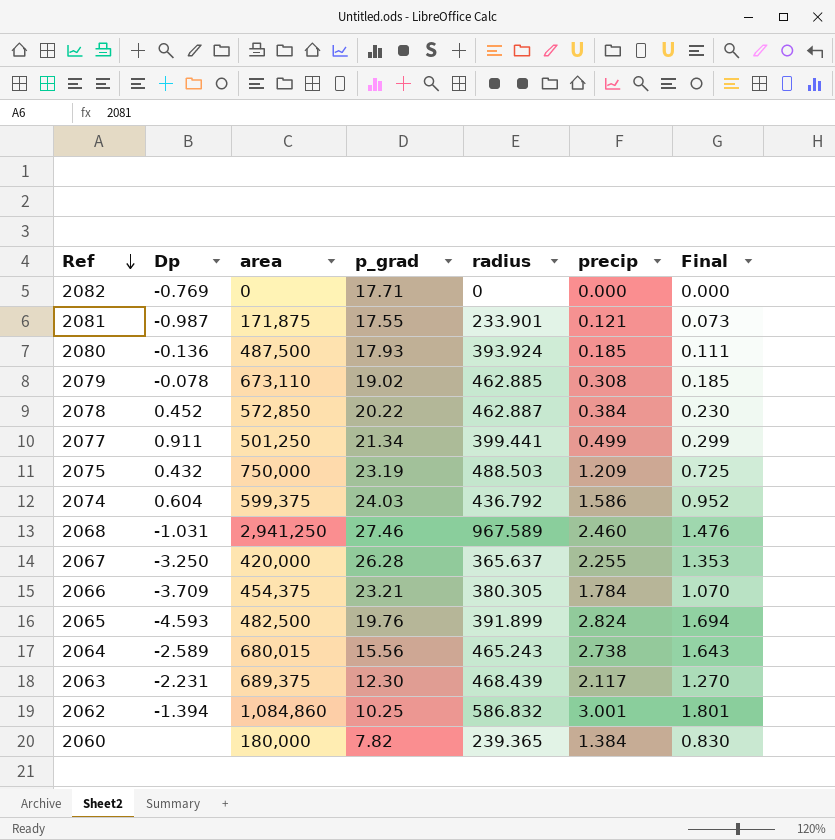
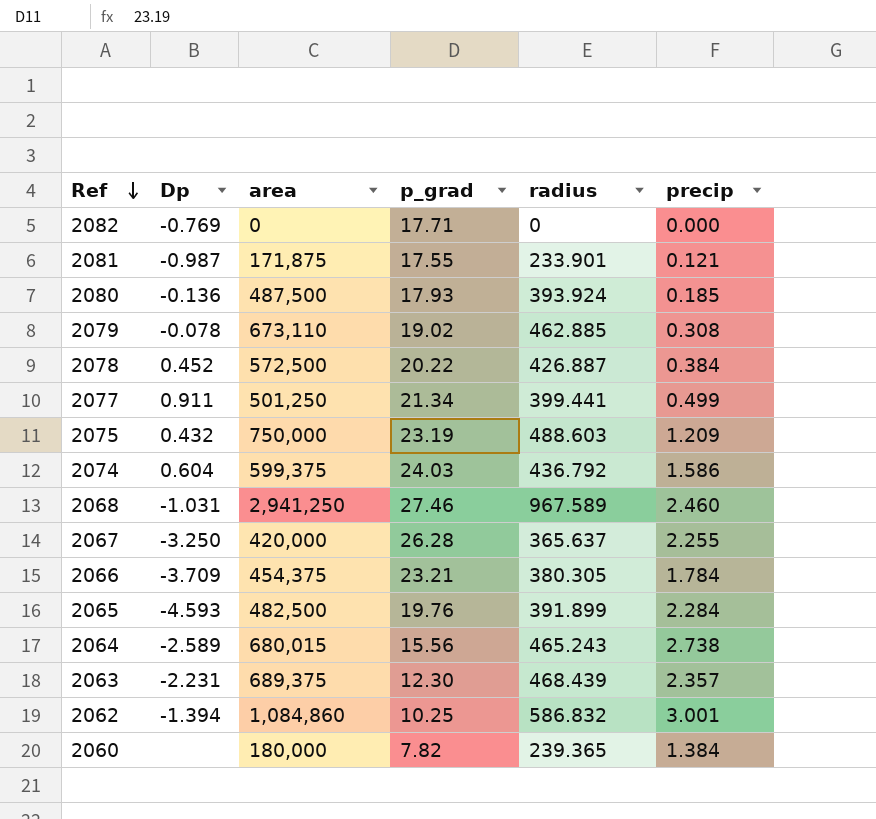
column Final | formula: [precip] * 0.6 -> none
2078 | area: 572,850 -> 572,500
2078 | radius: 462.887 -> 426.887
2075 | radius: 488.503 -> 488.603
2065 | precip: 2.824 -> 2.284
2063 | precip: 2.117 -> 2.357

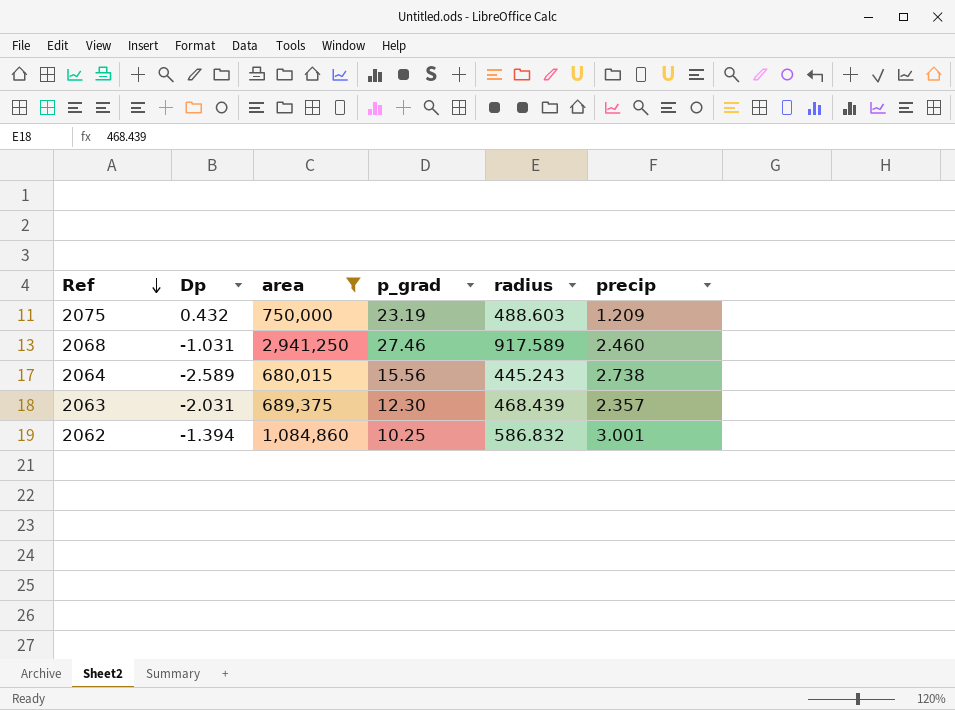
filter: none -> area >= 680,015
2068 | radius: 967.589 -> 917.589
2064 | radius: 465.243 -> 445.243
2063 | Dp: -2.231 -> -2.031

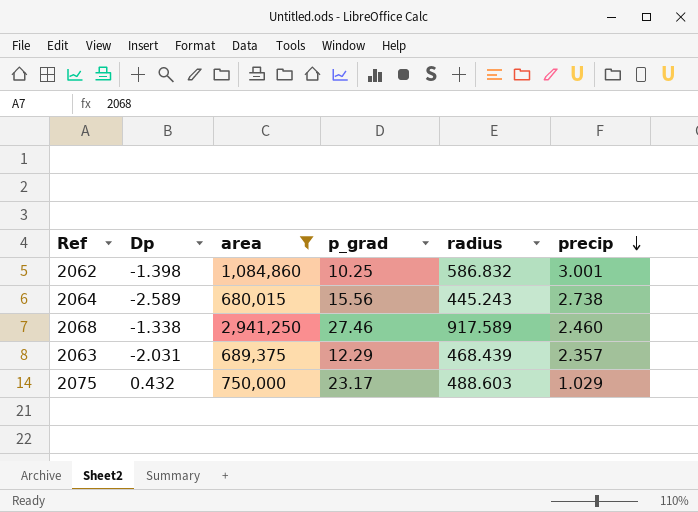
row order: Ref descending -> precip descending
2062 | Dp: -1.394 -> -1.398
2068 | Dp: -1.031 -> -1.338
2063 | p_grad: 12.30 -> 12.29
2075 | p_grad: 23.19 -> 23.17
2075 | precip: 1.209 -> 1.029

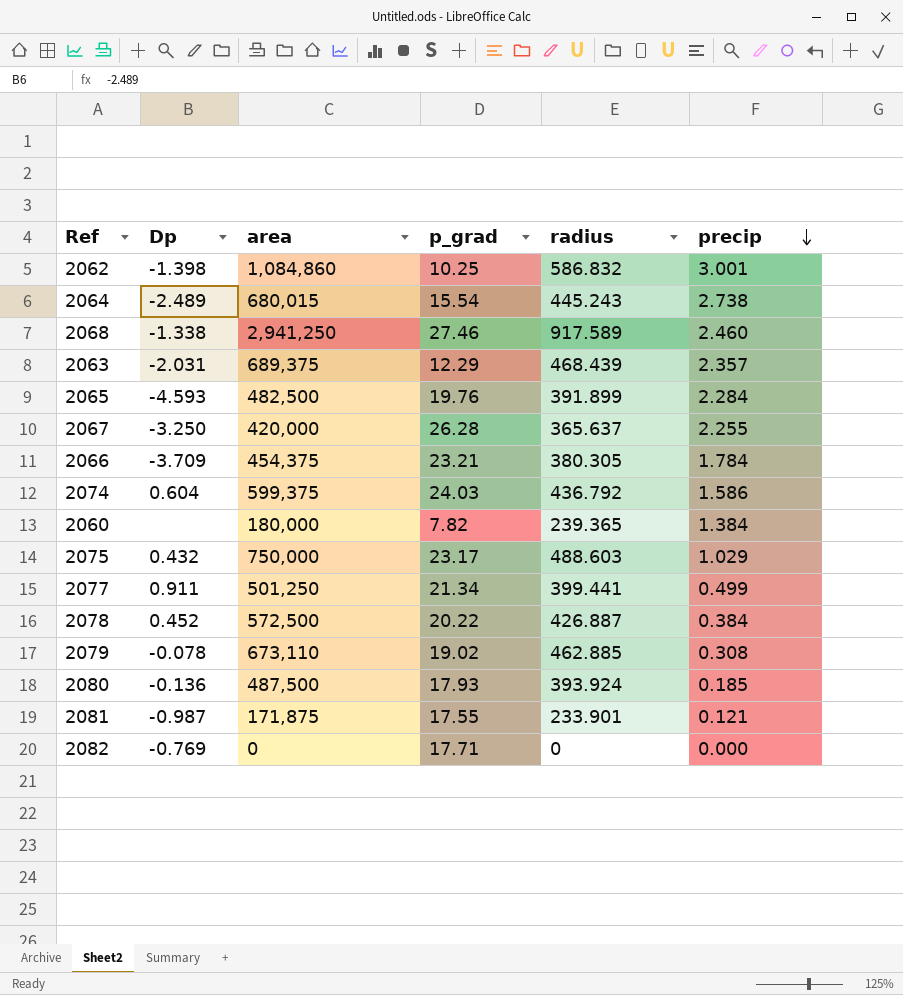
filter: area >= 680,015 -> none
2064 | Dp: -2.589 -> -2.489
2064 | p_grad: 15.56 -> 15.54

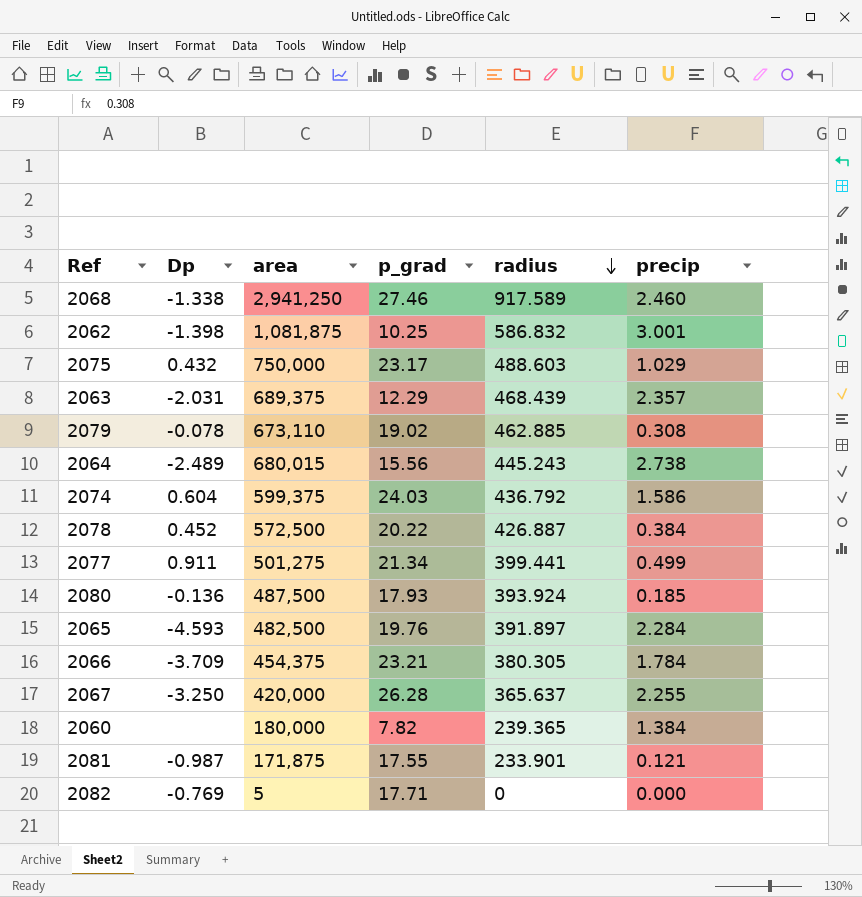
row order: precip descending -> radius descending
2062 | area: 1,084,860 -> 1,081,875
2064 | p_grad: 15.54 -> 15.56
2077 | area: 501,250 -> 501,275
2065 | radius: 391.899 -> 391.897
2082 | area: 0 -> 5

